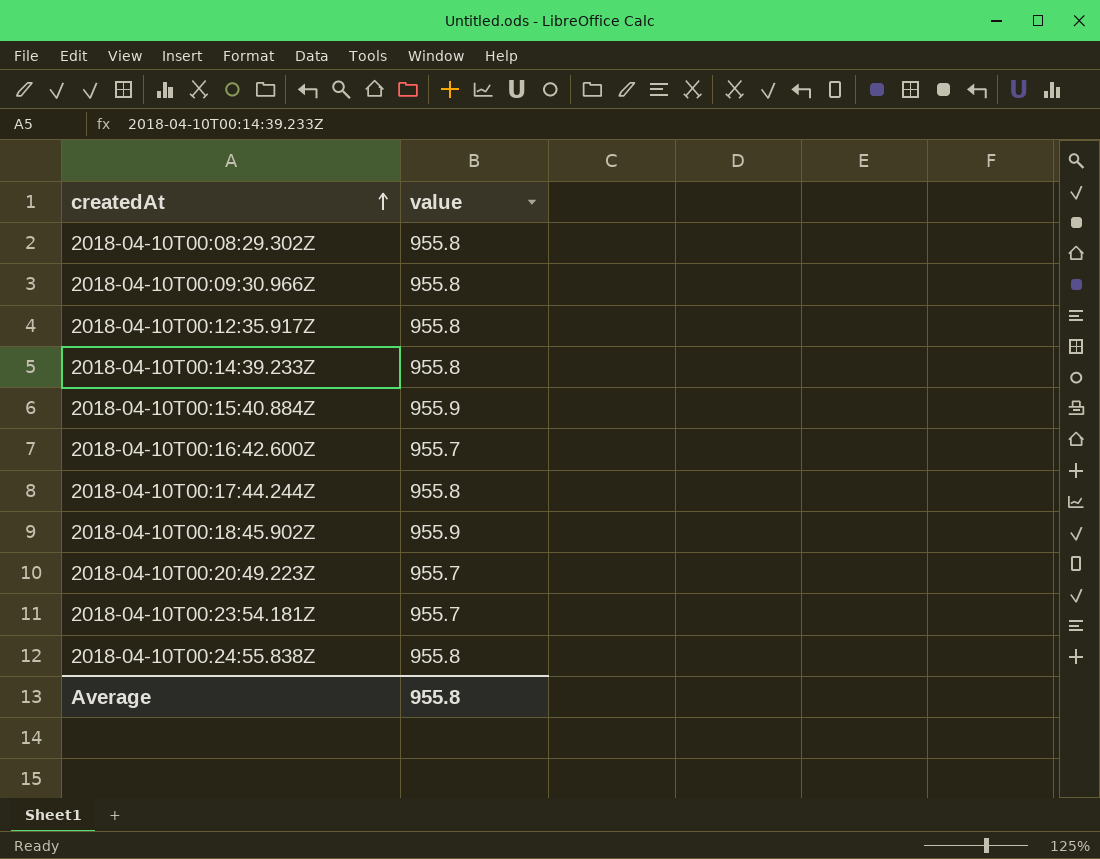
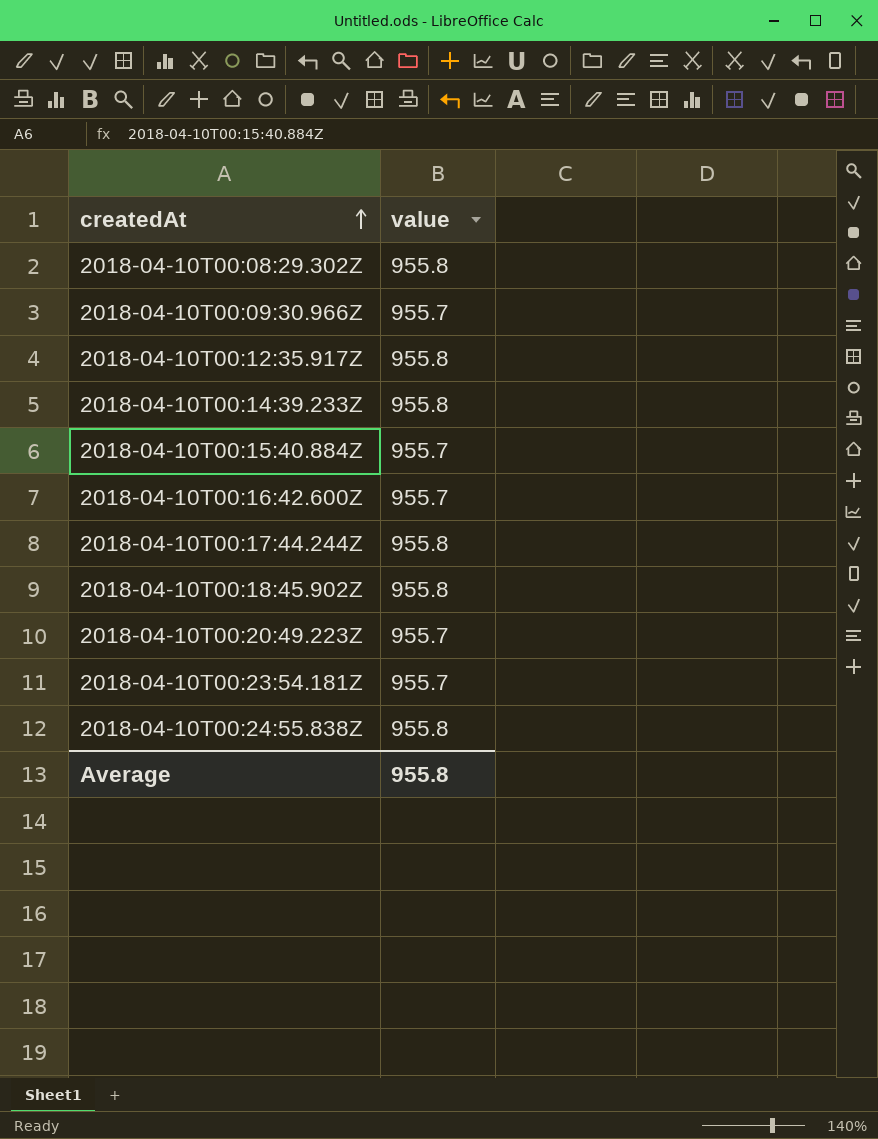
2018-04-10T00:09:30.966Z | value: 955.8 -> 955.7
2018-04-10T00:15:40.884Z | value: 955.9 -> 955.7
2018-04-10T00:18:45.902Z | value: 955.9 -> 955.8

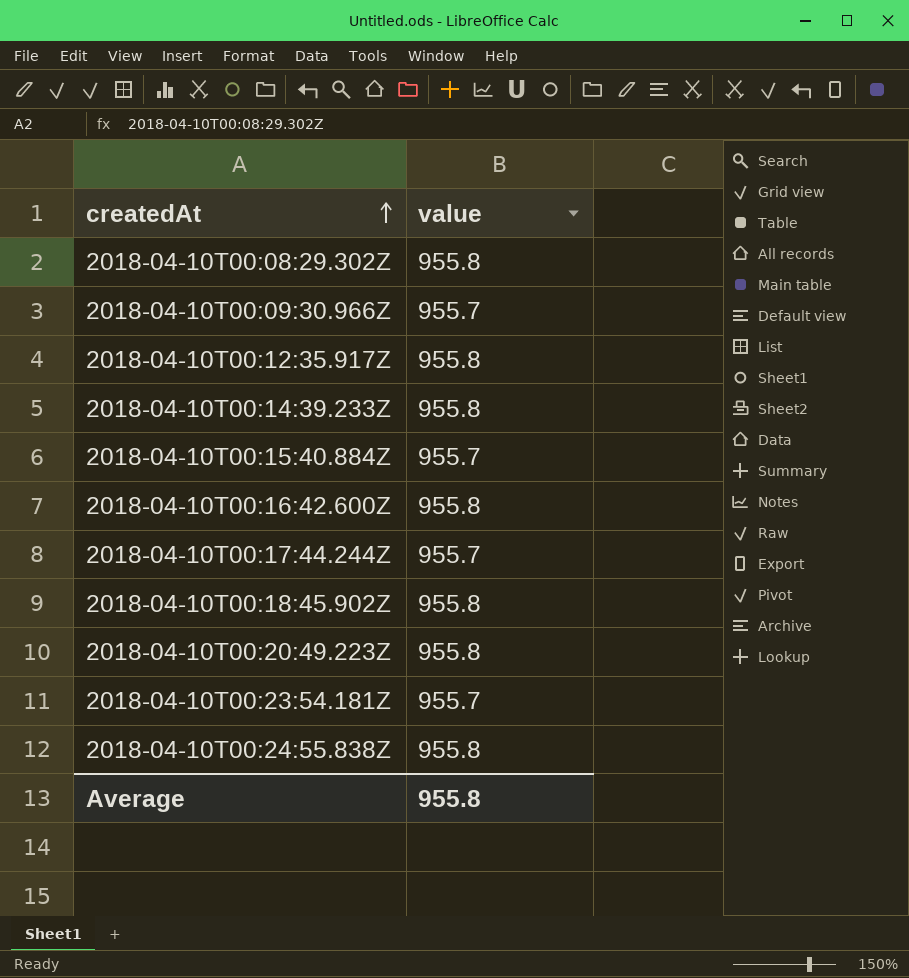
2018-04-10T00:16:42.600Z | value: 955.7 -> 955.8
2018-04-10T00:17:44.244Z | value: 955.8 -> 955.7
2018-04-10T00:20:49.223Z | value: 955.7 -> 955.8

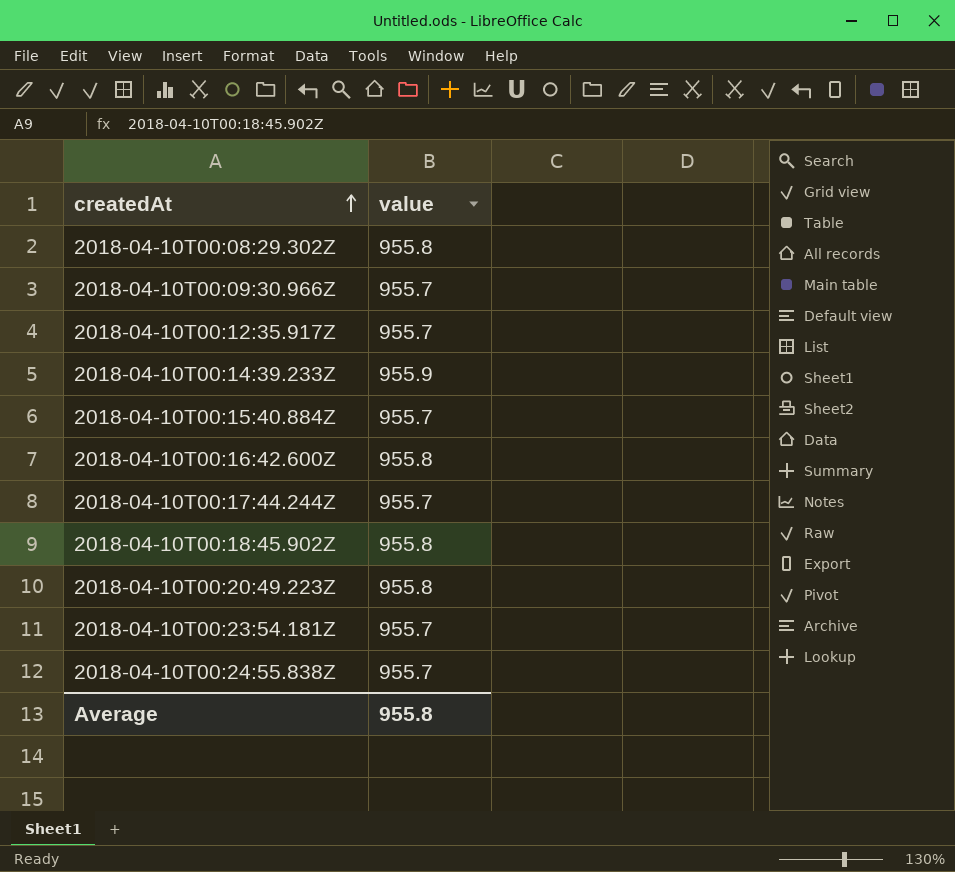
2018-04-10T00:12:35.917Z | value: 955.8 -> 955.7
2018-04-10T00:14:39.233Z | value: 955.8 -> 955.9
2018-04-10T00:24:55.838Z | value: 955.8 -> 955.7

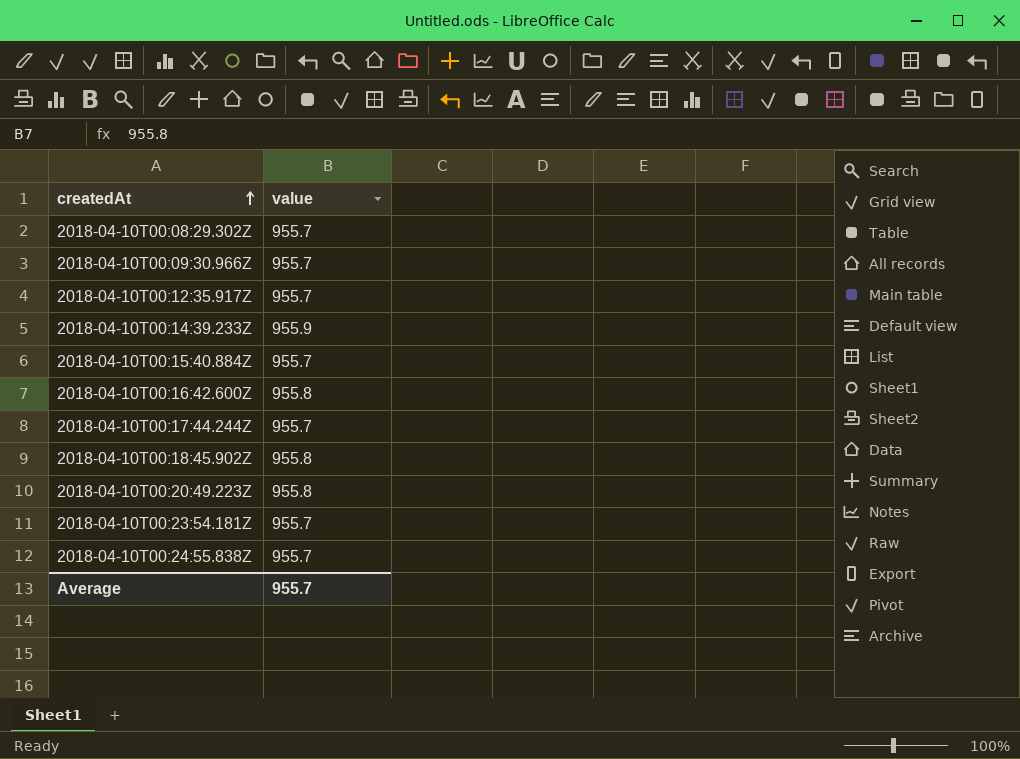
2018-04-10T00:08:29.302Z | value: 955.8 -> 955.7
Average | value: 955.8 -> 955.7

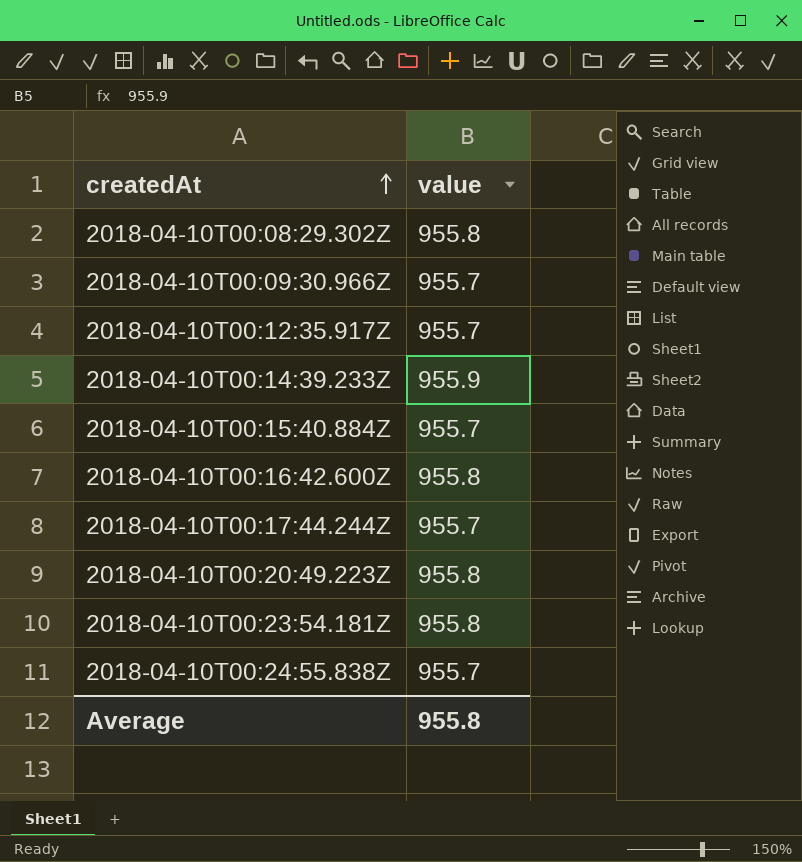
row 2018-04-10T00:18:45.902Z: 955.8 -> none
2018-04-10T00:08:29.302Z | value: 955.7 -> 955.8
2018-04-10T00:23:54.181Z | value: 955.7 -> 955.8
Average | value: 955.7 -> 955.8

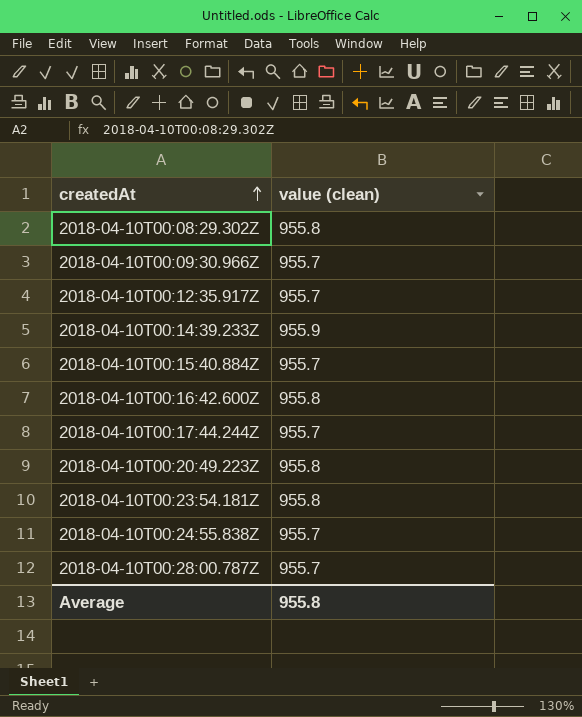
column name: value -> value (clean)
row 2018-04-10T00:28:00.787Z: none -> 955.7

